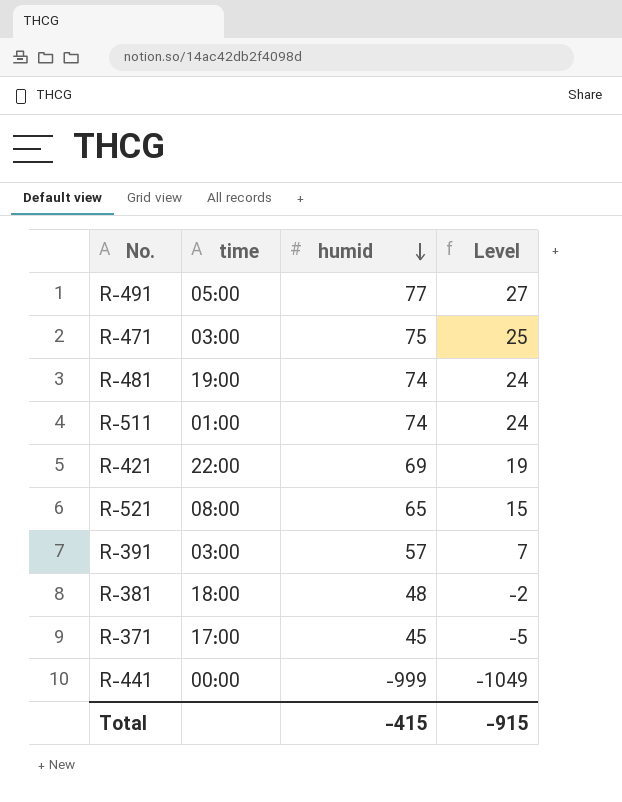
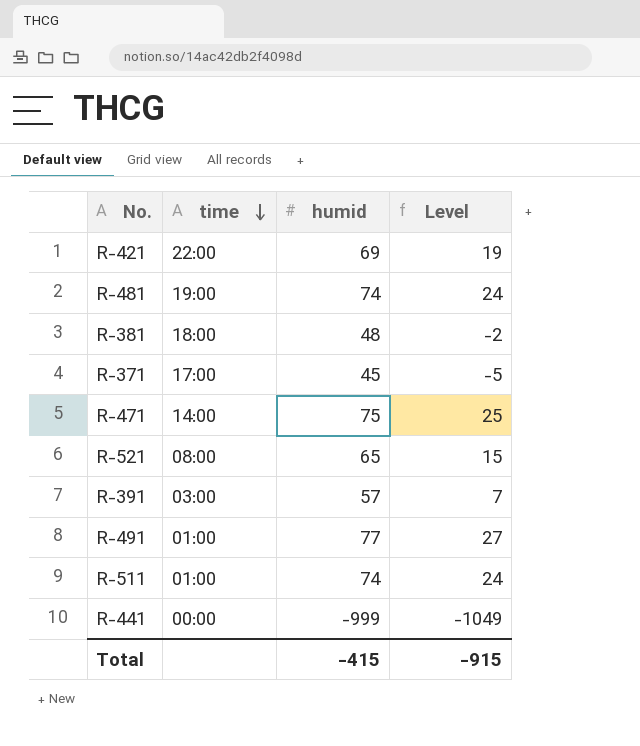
row order: humid descending -> time descending
R-471 | time: 03:00 -> 14:00
R-491 | time: 05:00 -> 01:00

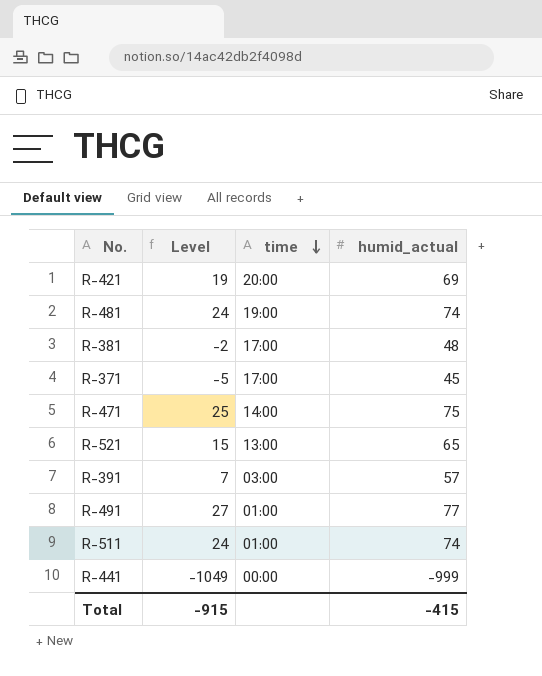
column Level | position: 4 -> 2
column name: humid -> humid_actual
R-421 | time: 22:00 -> 20:00
R-381 | time: 18:00 -> 17:00
R-521 | time: 08:00 -> 13:00

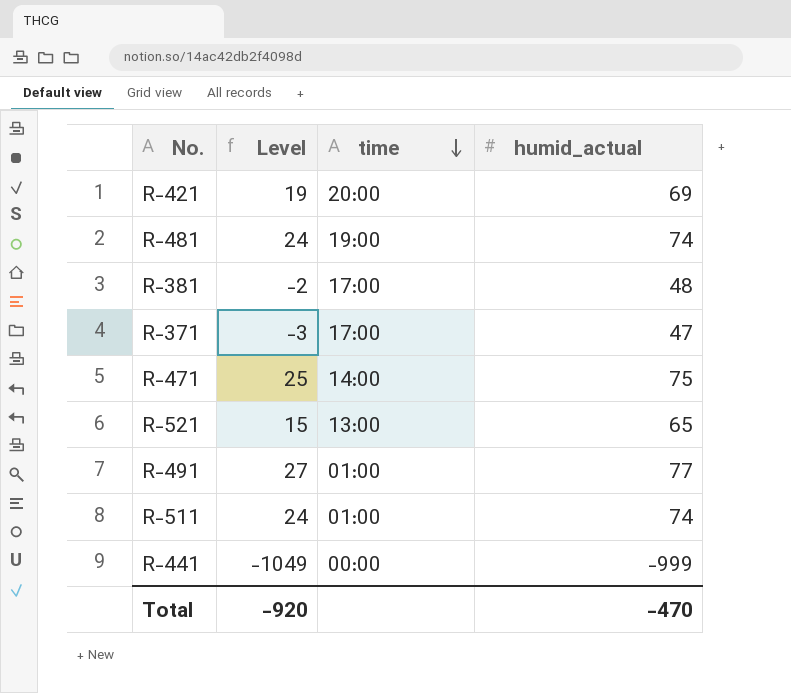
row R-391: 7 | 03:00 | 57 -> none
R-371 | Level: -5 -> -3
R-371 | humid_actual: 45 -> 47
Total | Level: -915 -> -920
Total | humid_actual: -415 -> -470

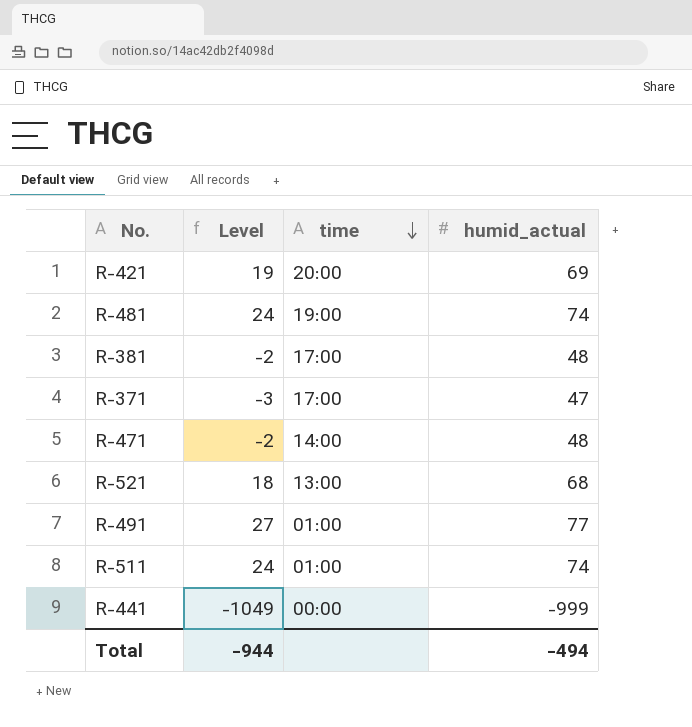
R-471 | Level: 25 -> -2
R-471 | humid_actual: 75 -> 48
R-521 | Level: 15 -> 18
R-521 | humid_actual: 65 -> 68
Total | Level: -920 -> -944
Total | humid_actual: -470 -> -494

